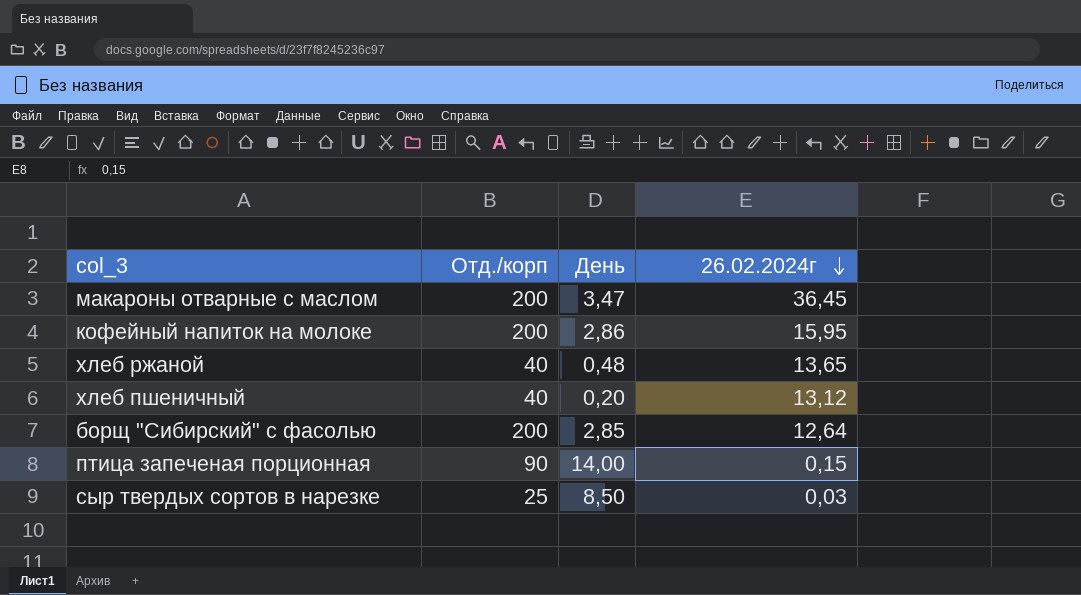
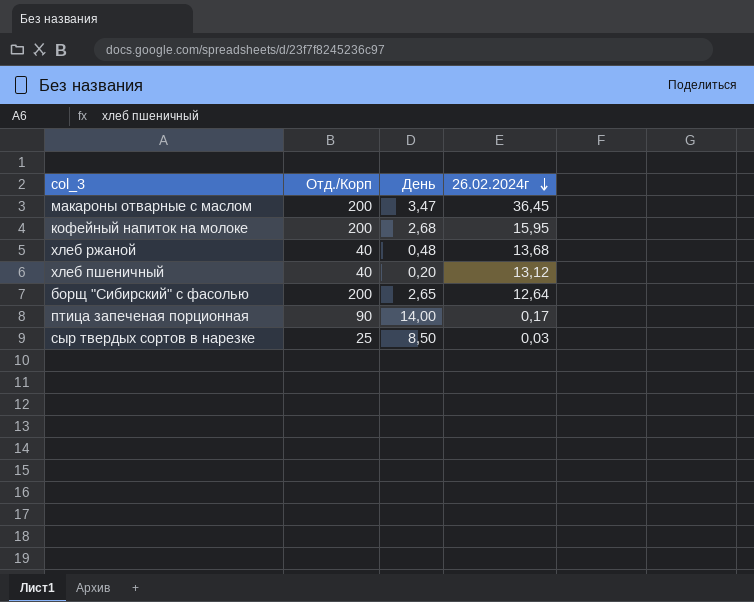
column name: Отд./корп -> Отд./Корп
кофейный напиток на молоке | День: 2,86 -> 2,68
хлеб ржаной | 26.02.2024г: 13,65 -> 13,68
борщ "Сибирский" с фасолью | День: 2,85 -> 2,65
птица запеченая порционная | 26.02.2024г: 0,15 -> 0,17

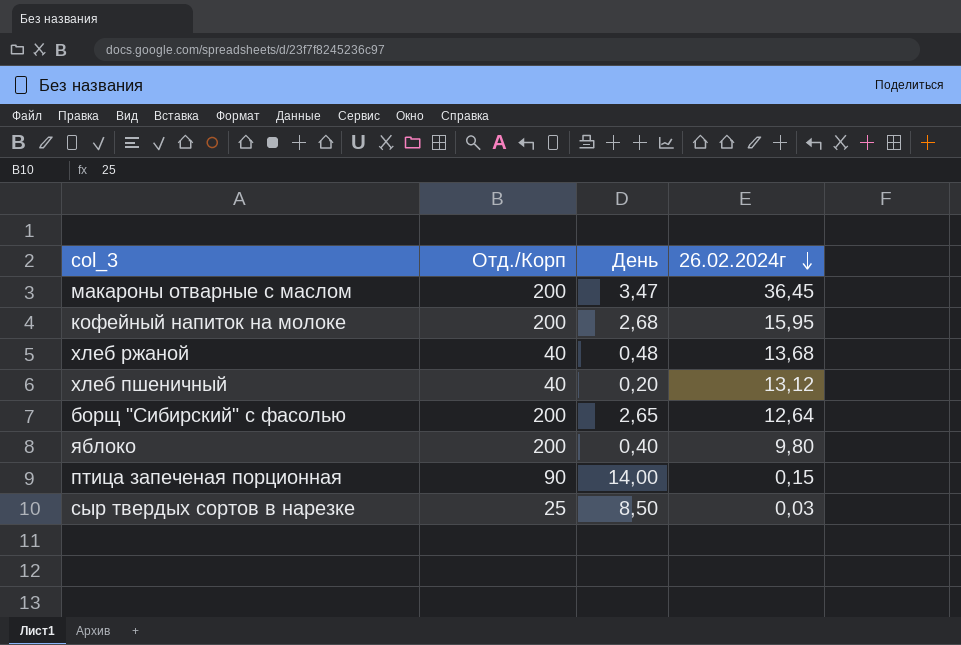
row яблоко: none -> 200 | 0,40 | 9,80
птица запеченая порционная | 26.02.2024г: 0,17 -> 0,15

